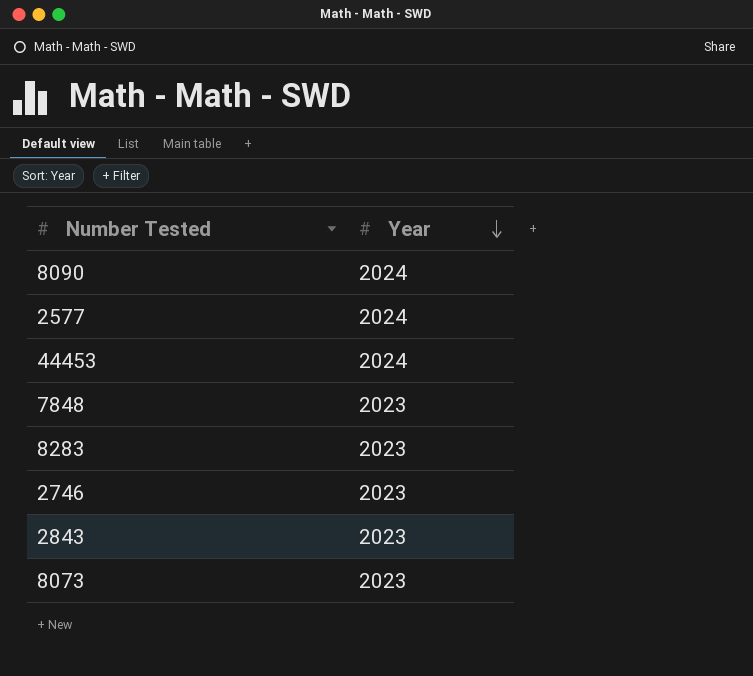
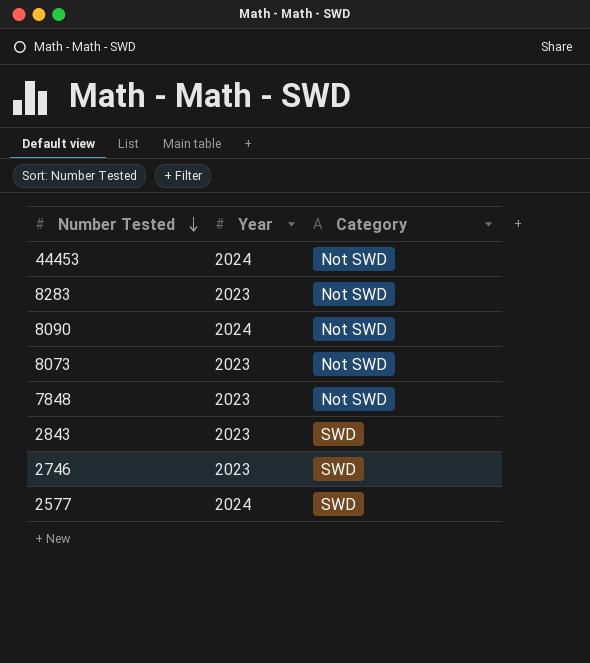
row order: Year descending -> Number Tested descending
column Category | position: none -> 3

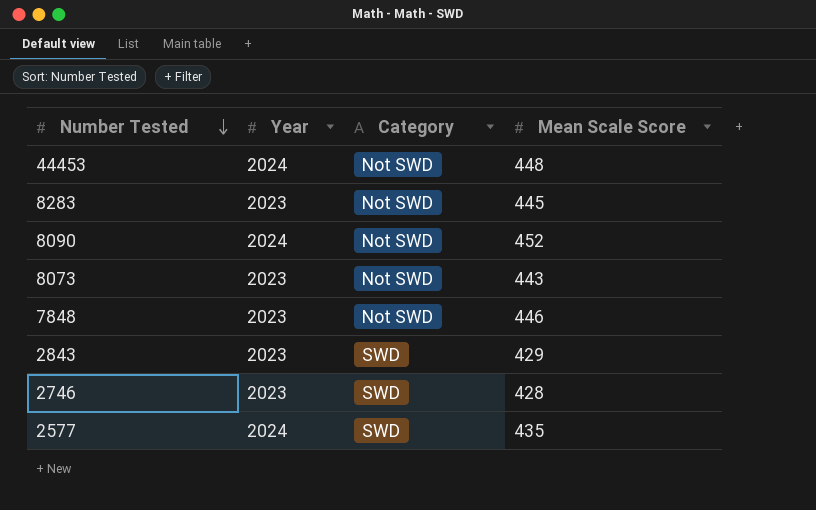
column Mean Scale Score | position: none -> 4

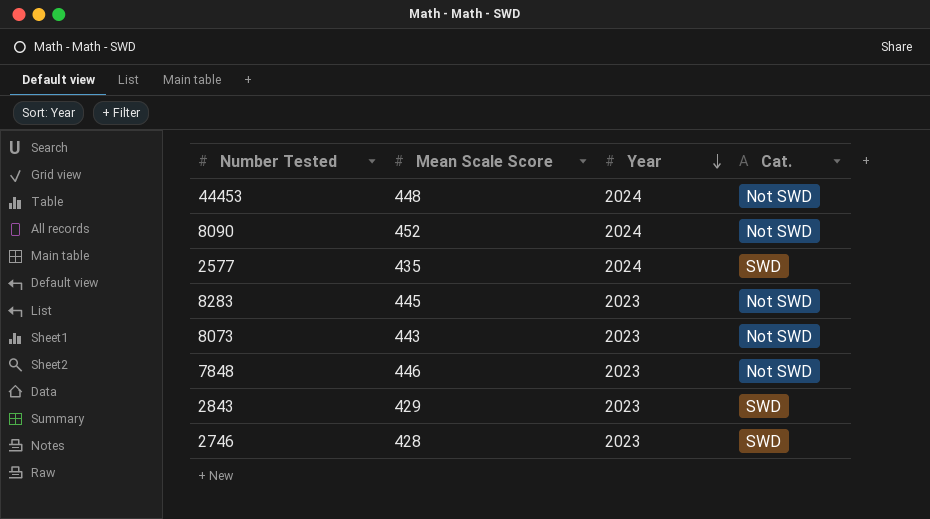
row order: Number Tested descending -> Year descending
column Mean Scale Score | position: 4 -> 2
column name: Category -> Cat.

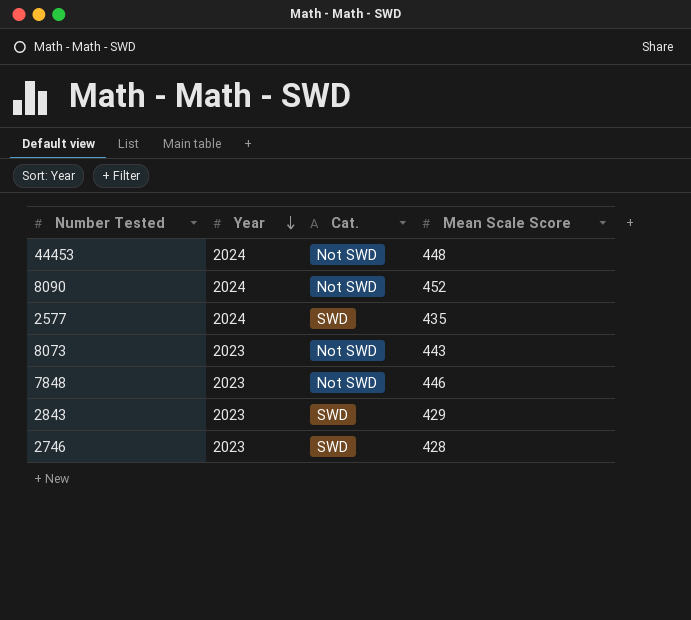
column Mean Scale Score | position: 2 -> 4
row 8283: 445 | 2023 | Not SWD -> none

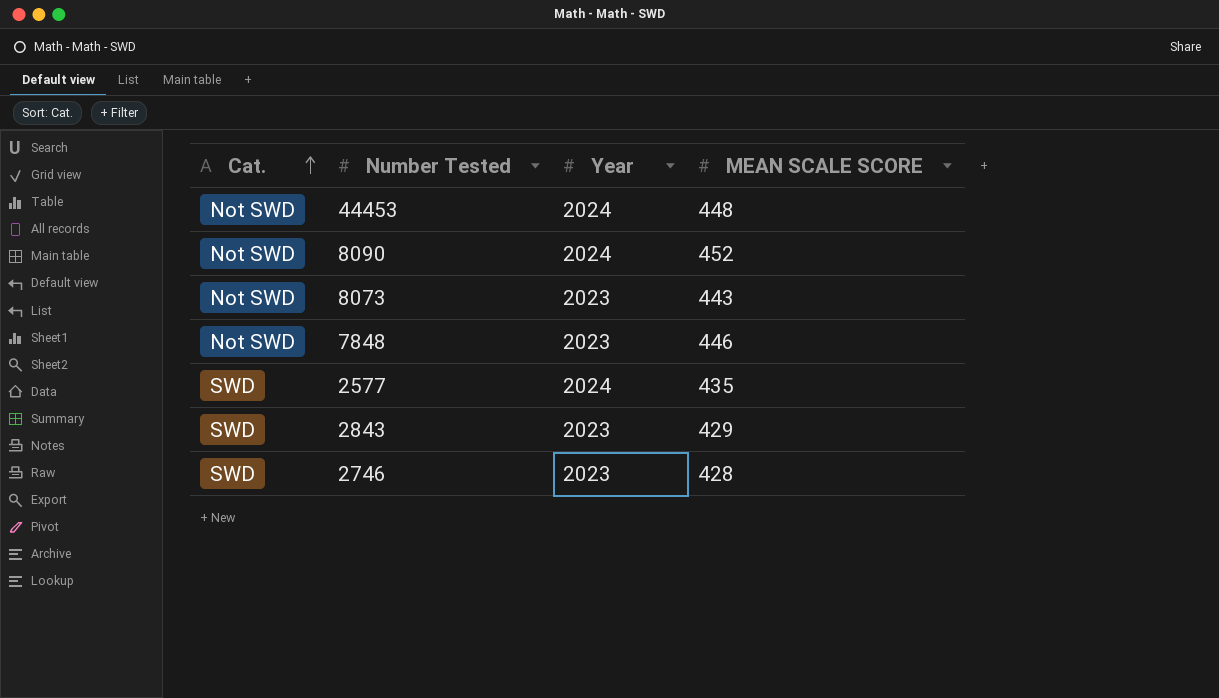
row order: Year descending -> Cat. ascending
column Cat. | position: 3 -> 1
column name: Mean Scale Score -> MEAN SCALE SCORE

